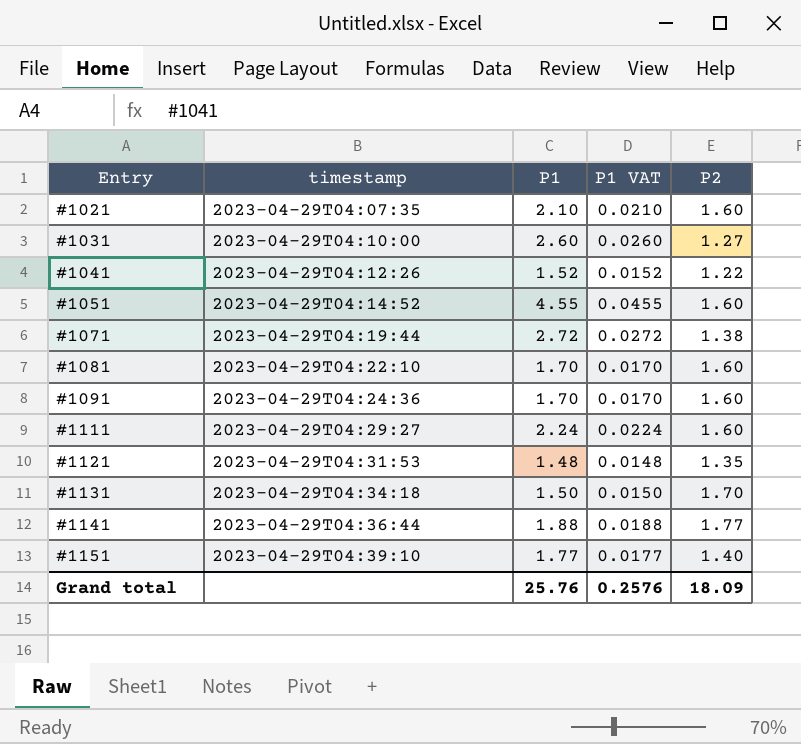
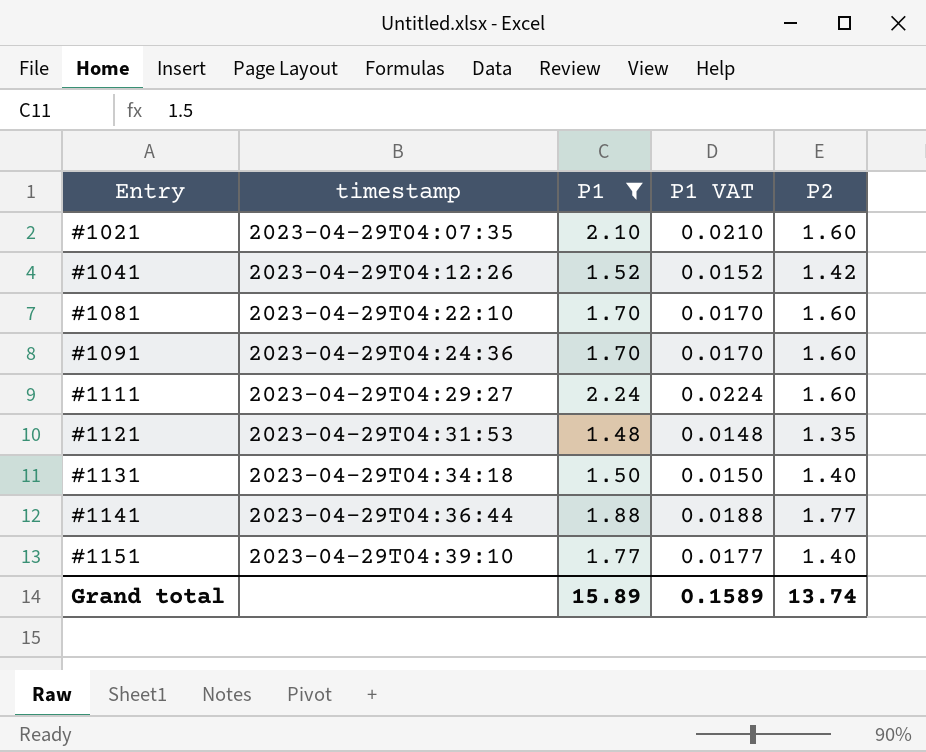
filter: none -> P1 <= 2.24
#1041 | P2: 1.22 -> 1.42
#1131 | P2: 1.70 -> 1.40
Grand total | P1: 25.76 -> 15.89
Grand total | P1 VAT: 0.2576 -> 0.1589
Grand total | P2: 18.09 -> 13.74

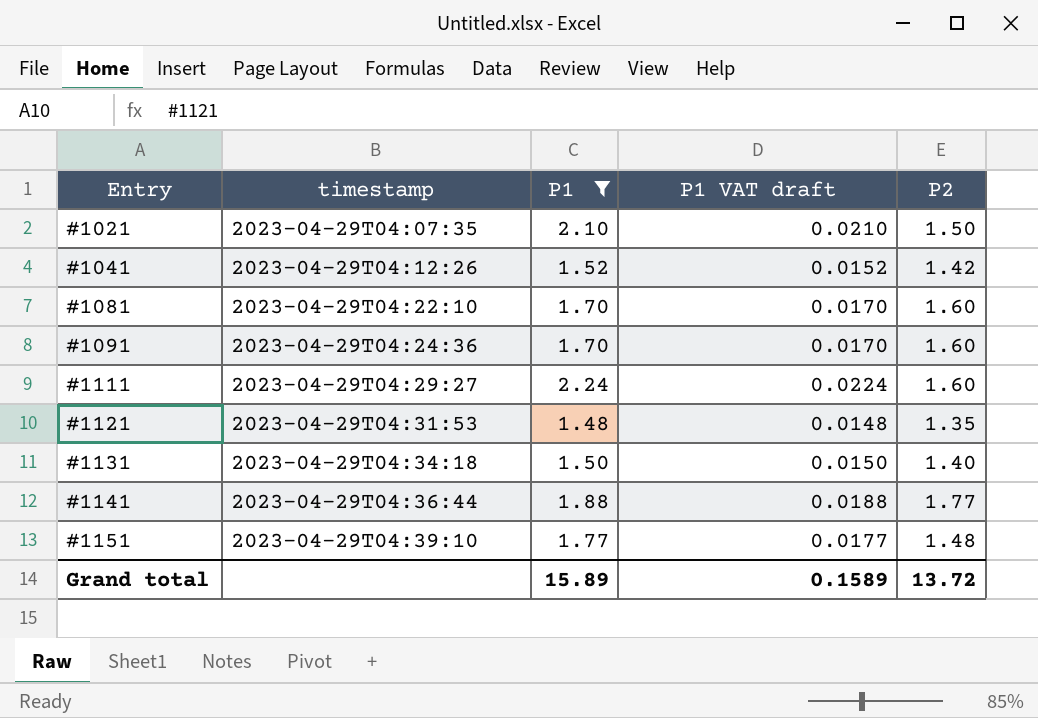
column name: P1 VAT -> P1 VAT draft
#1021 | P2: 1.60 -> 1.50
#1151 | P2: 1.40 -> 1.48
Grand total | P2: 13.74 -> 13.72

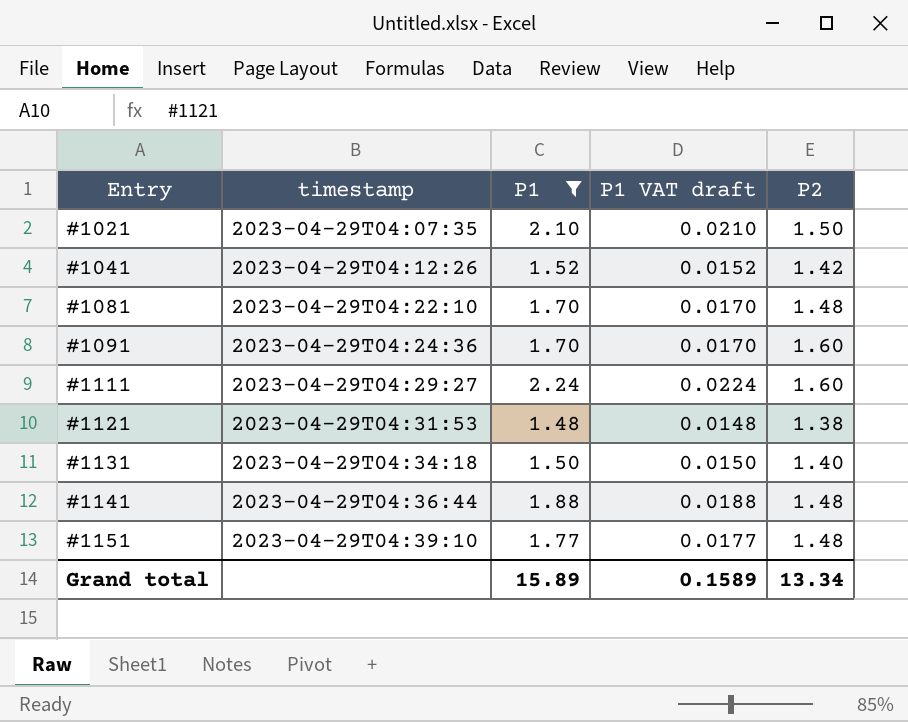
#1081 | P2: 1.60 -> 1.48
#1121 | P2: 1.35 -> 1.38
#1141 | P2: 1.77 -> 1.48
Grand total | P2: 13.72 -> 13.34

